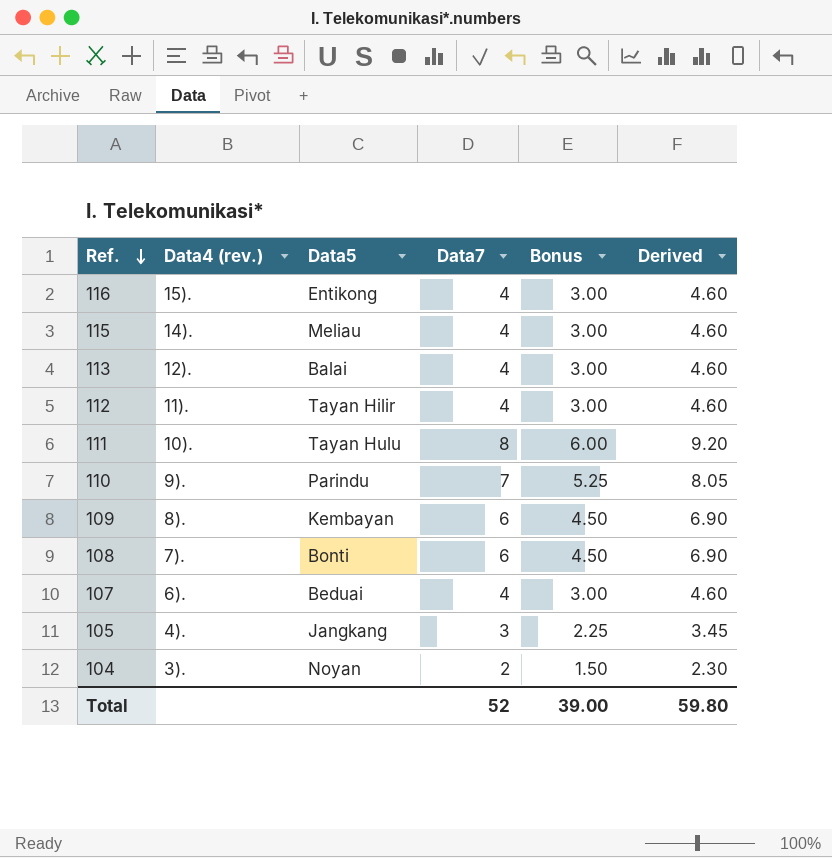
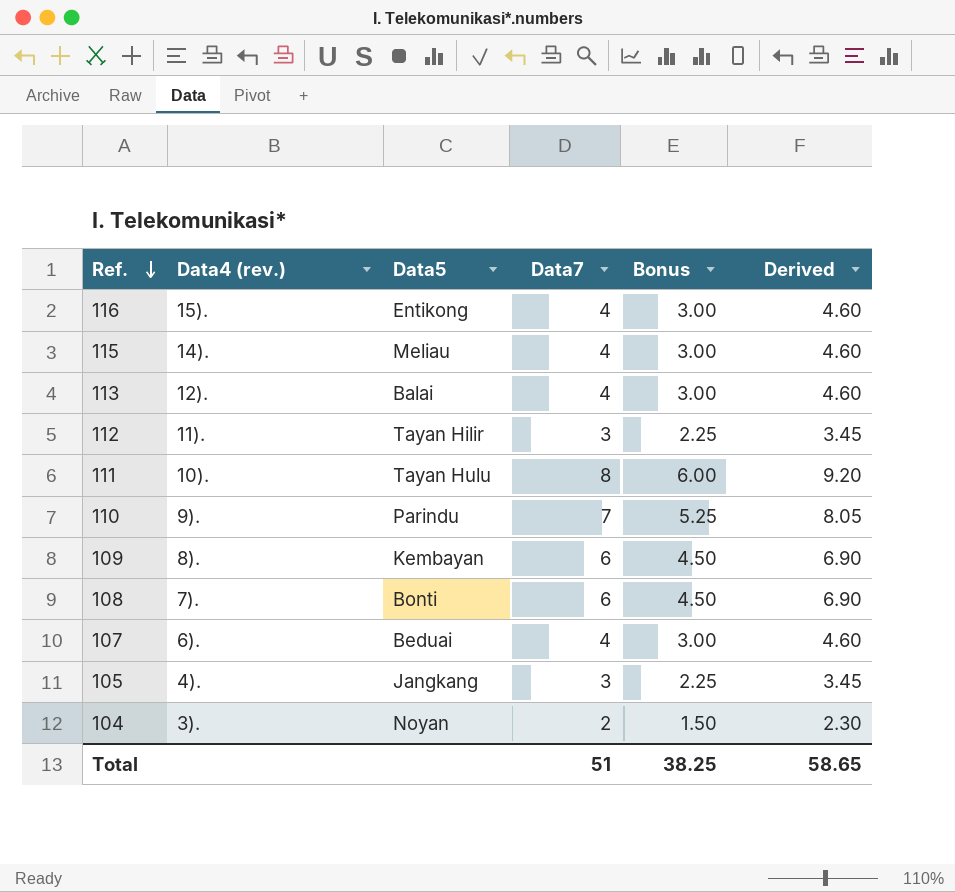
112 | Data7: 4 -> 3
112 | Bonus: 3.00 -> 2.25
112 | Derived: 4.60 -> 3.45
Total | Data7: 52 -> 51
Total | Bonus: 39.00 -> 38.25
Total | Derived: 59.80 -> 58.65

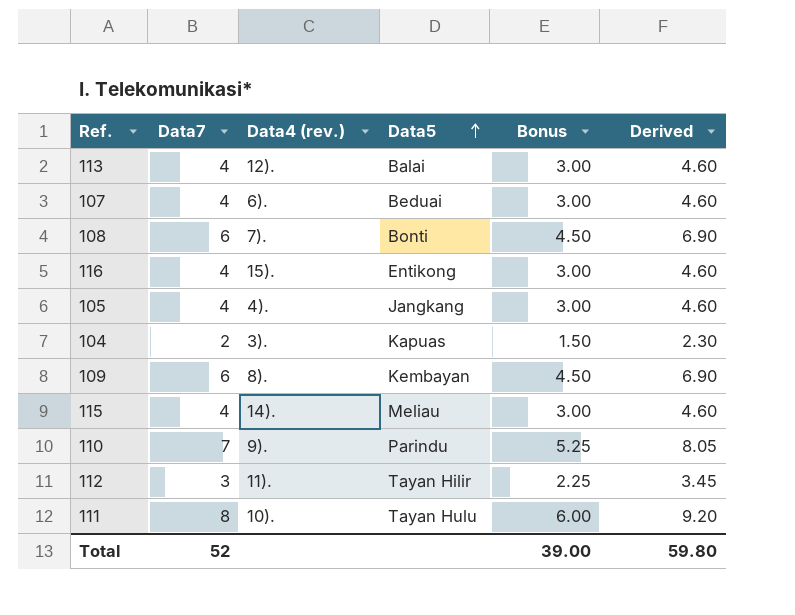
row order: Ref. descending -> Data5 ascending
column Data7 | position: 4 -> 2
105 | Data7: 3 -> 4
105 | Bonus: 2.25 -> 3.00
105 | Derived: 3.45 -> 4.60
104 | Data5: Noyan -> Kapuas
Total | Data7: 51 -> 52
Total | Bonus: 38.25 -> 39.00
Total | Derived: 58.65 -> 59.80

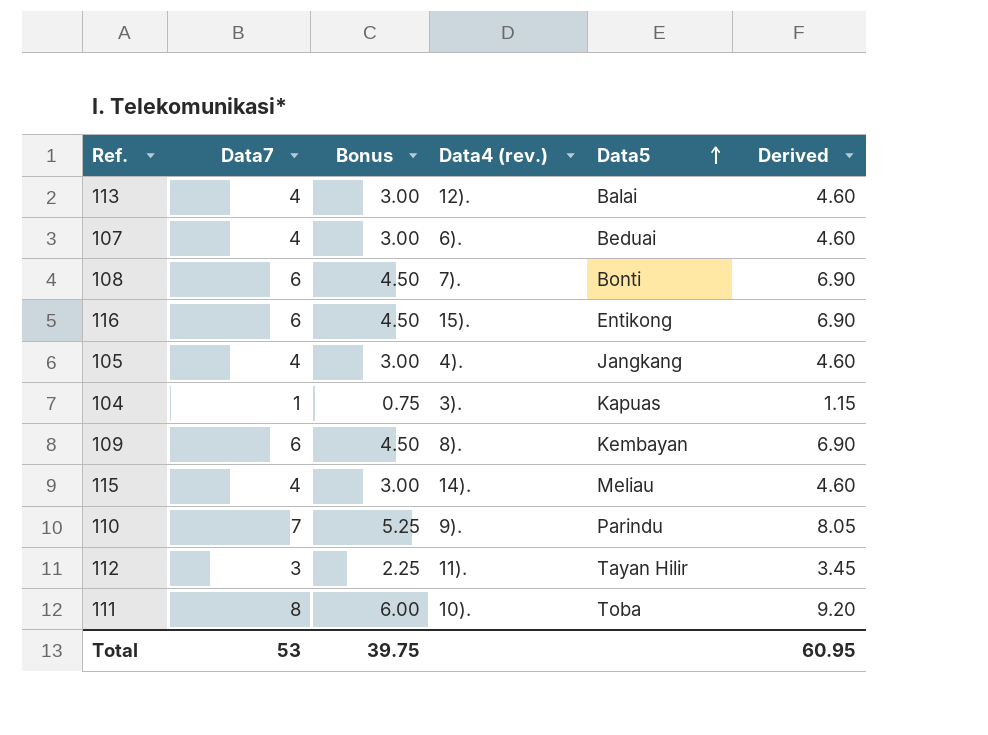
column Bonus | position: 5 -> 3
116 | Data7: 4 -> 6
116 | Bonus: 3.00 -> 4.50
116 | Derived: 4.60 -> 6.90
104 | Data7: 2 -> 1
104 | Bonus: 1.50 -> 0.75
104 | Derived: 2.30 -> 1.15
111 | Data5: Tayan Hulu -> Toba
Total | Data7: 52 -> 53
Total | Bonus: 39.00 -> 39.75
Total | Derived: 59.80 -> 60.95

